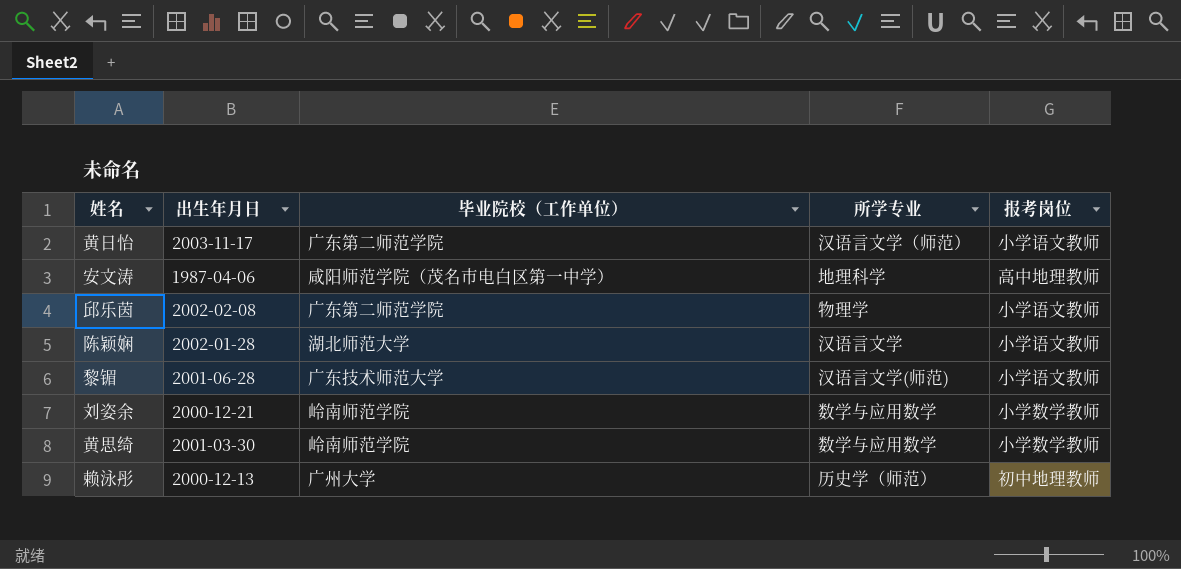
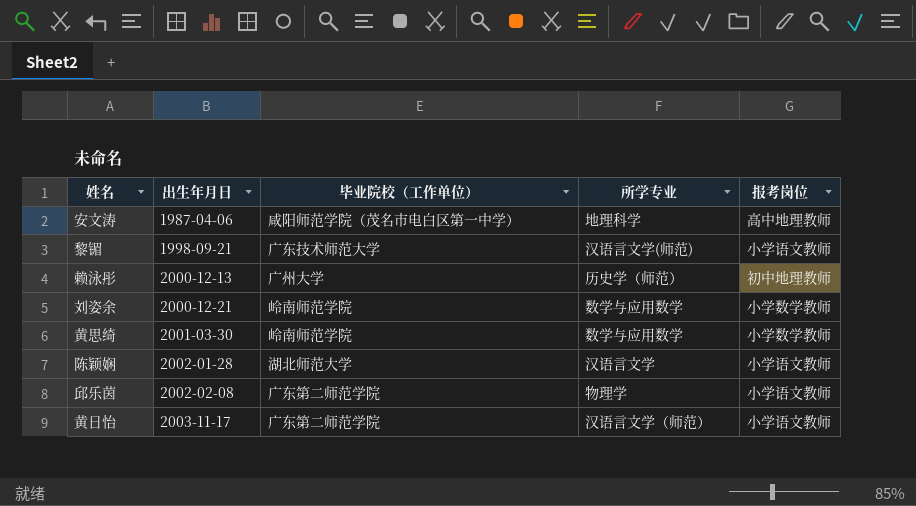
row order: none -> 出生年月日 ascending
黎镅 | 出生年月日: 2001-06-28 -> 1998-09-21

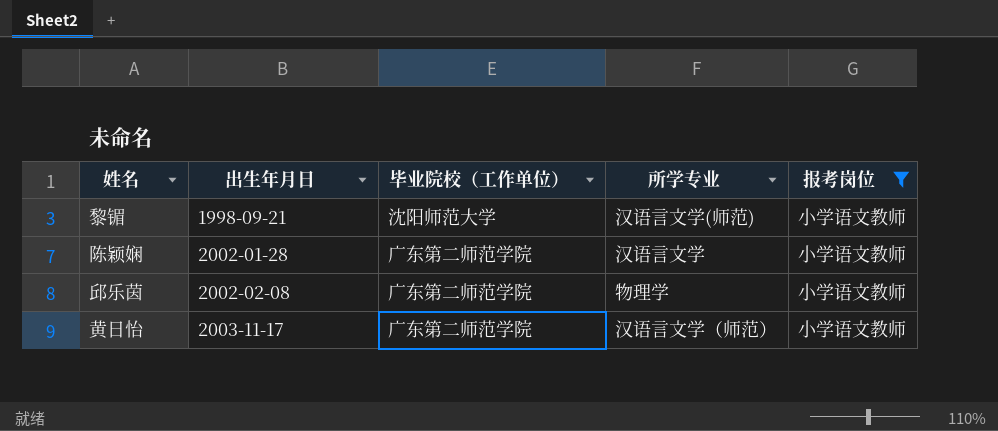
filter: none -> 报考岗位 = 小学语文教师
黎镅 | 毕业院校（工作单位）: 广东技术师范大学 -> 沈阳师范大学
陈颖娴 | 毕业院校（工作单位）: 湖北师范大学 -> 广东第二师范学院

